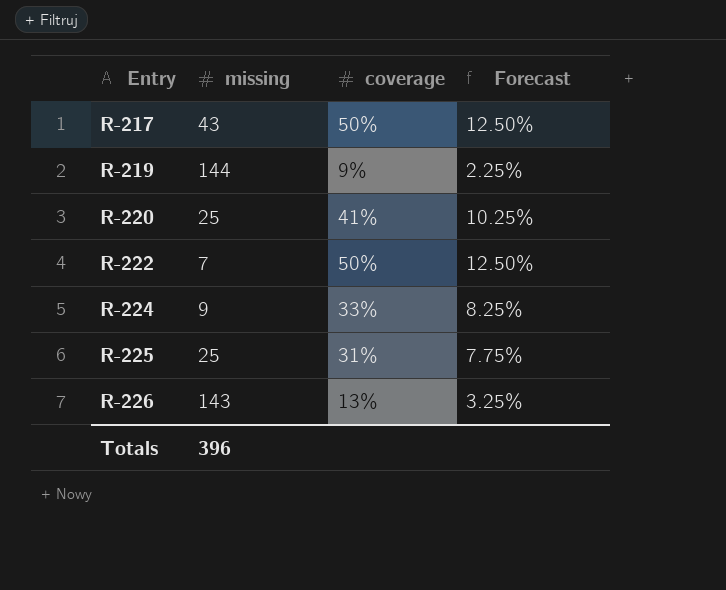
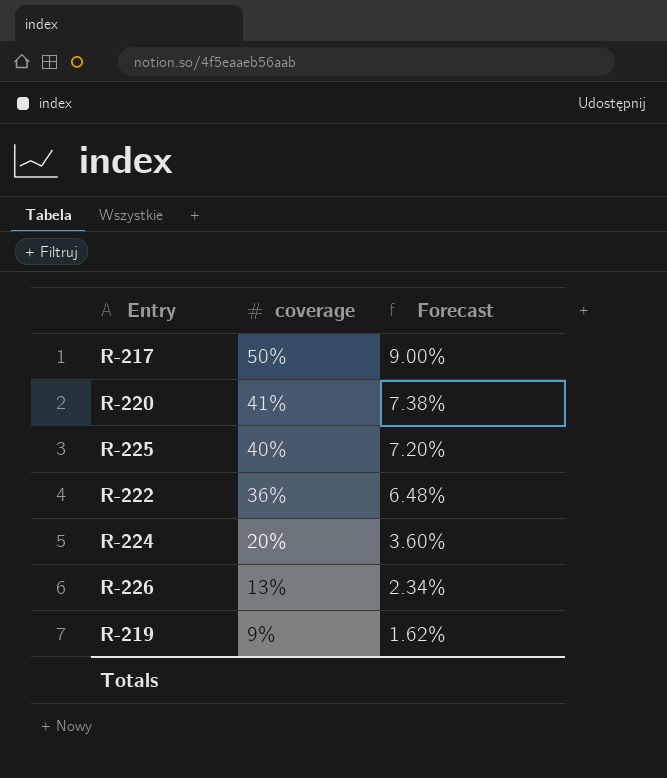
row order: Entry ascending -> coverage descending
column missing | position: 2 -> none
column Forecast | formula: [coverage] * 0.25 -> [coverage] * 0.18
R-225 | coverage: 31% -> 40%
R-222 | coverage: 50% -> 36%
R-224 | coverage: 33% -> 20%

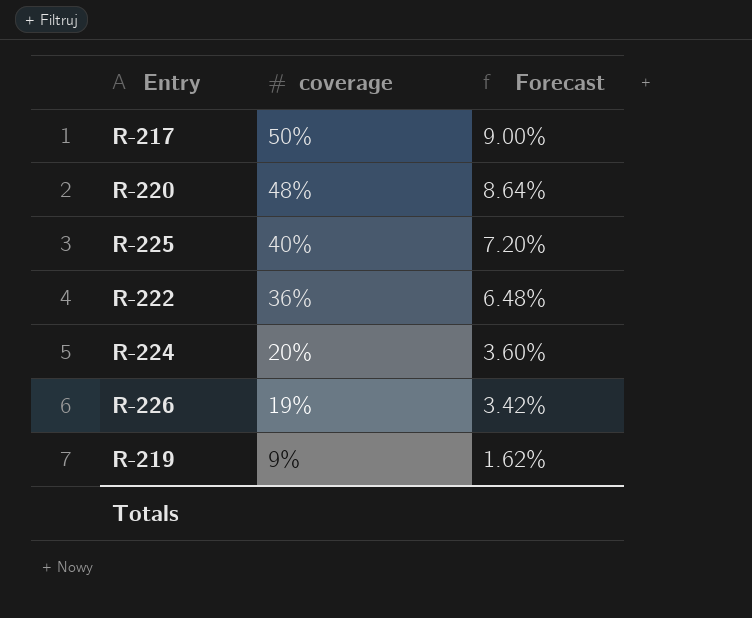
R-220 | coverage: 41% -> 48%
R-220 | Forecast: 7.38% -> 8.64%
R-226 | coverage: 13% -> 19%
R-226 | Forecast: 2.34% -> 3.42%

